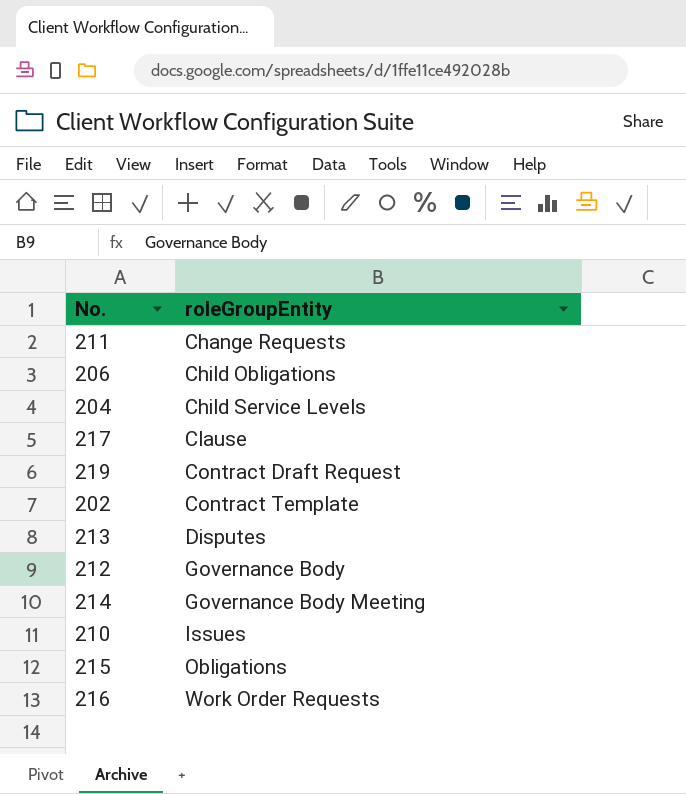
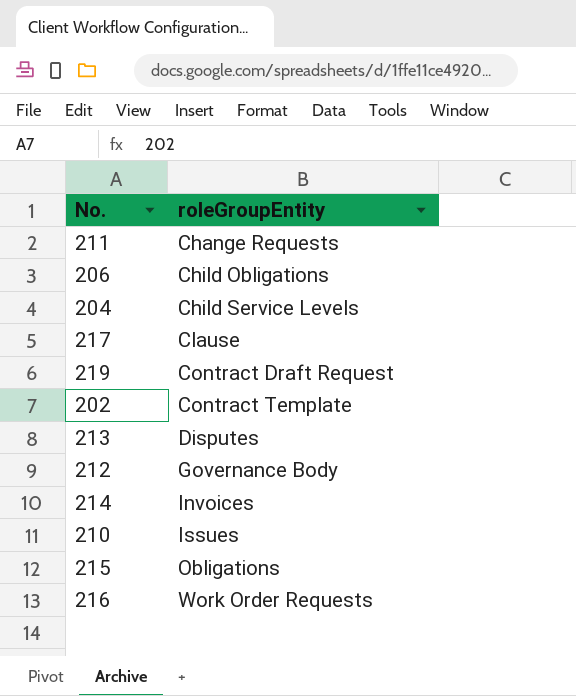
214 | roleGroupEntity: Governance Body Meeting -> Invoices

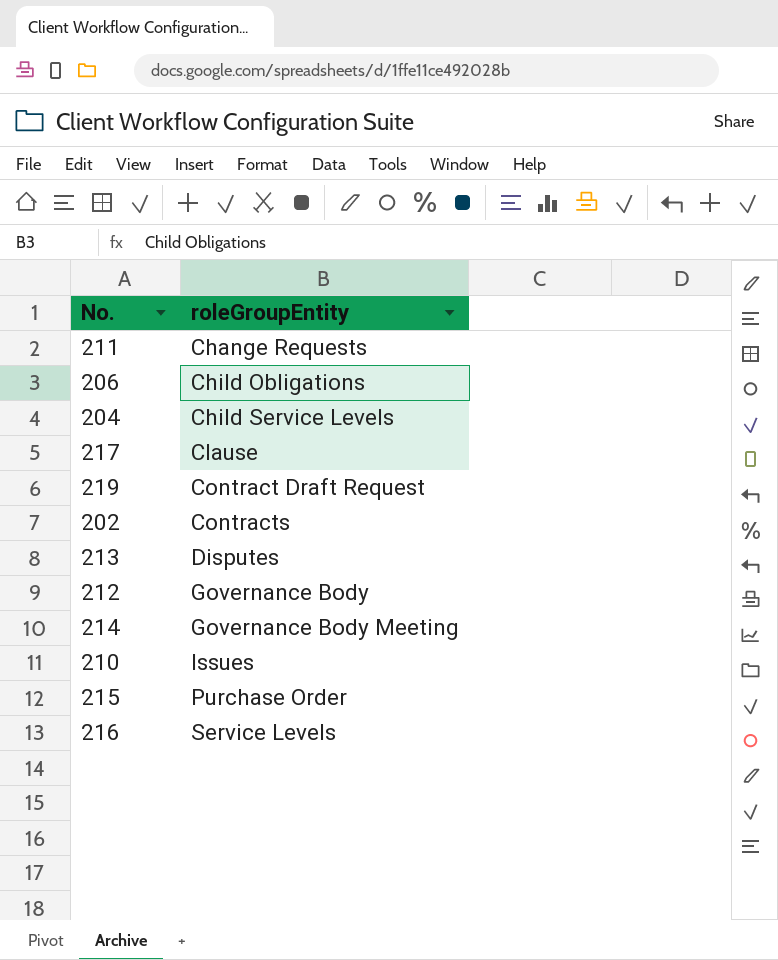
202 | roleGroupEntity: Contract Template -> Contracts
214 | roleGroupEntity: Invoices -> Governance Body Meeting
215 | roleGroupEntity: Obligations -> Purchase Order
216 | roleGroupEntity: Work Order Requests -> Service Levels

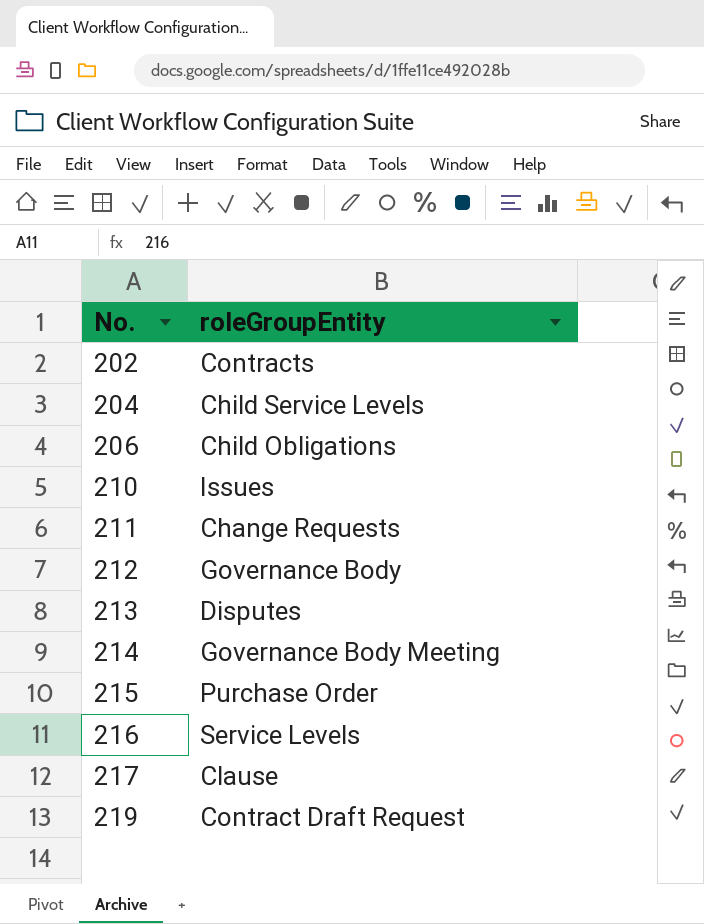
row order: roleGroupEntity ascending -> No. ascending

